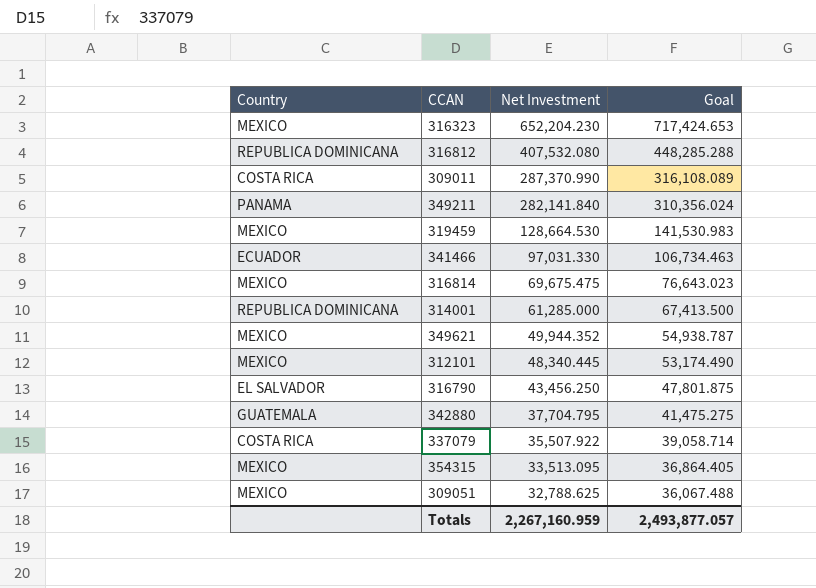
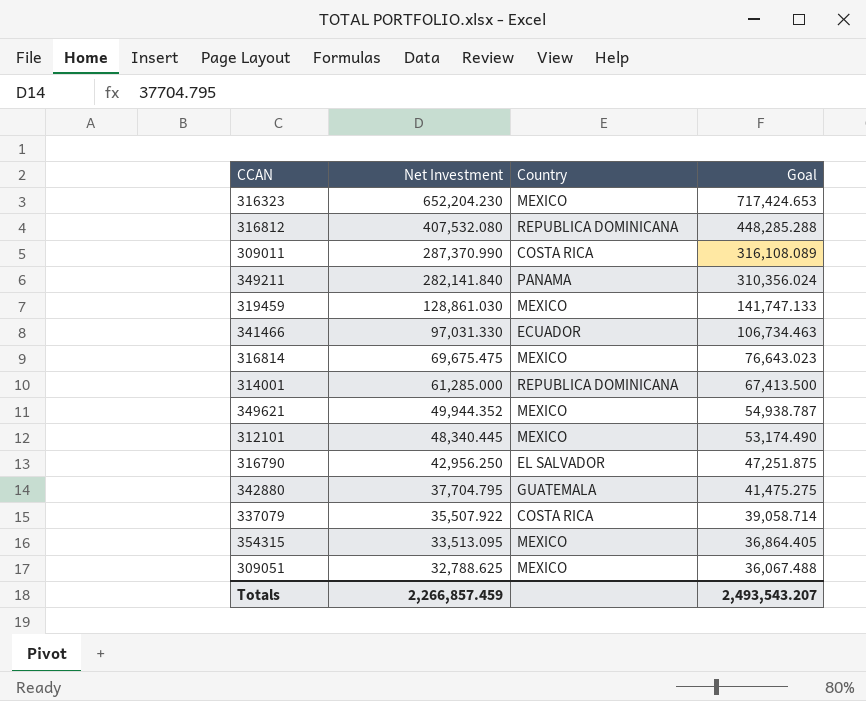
column Country | position: 1 -> 3
319459 | Net Investment: 128,664.530 -> 128,861.030
319459 | Goal: 141,530.983 -> 141,747.133
316790 | Net Investment: 43,456.250 -> 42,956.250
316790 | Goal: 47,801.875 -> 47,251.875
Totals | Net Investment: 2,267,160.959 -> 2,266,857.459
Totals | Goal: 2,493,877.057 -> 2,493,543.207

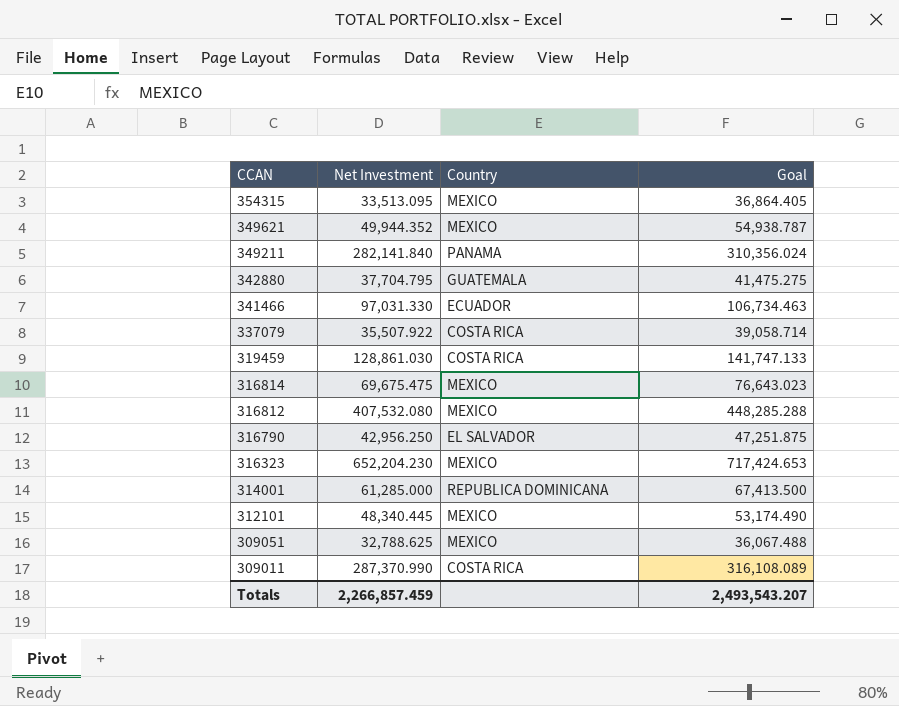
row order: Net Investment descending -> CCAN descending
319459 | Country: MEXICO -> COSTA RICA
316812 | Country: REPUBLICA DOMINICANA -> MEXICO

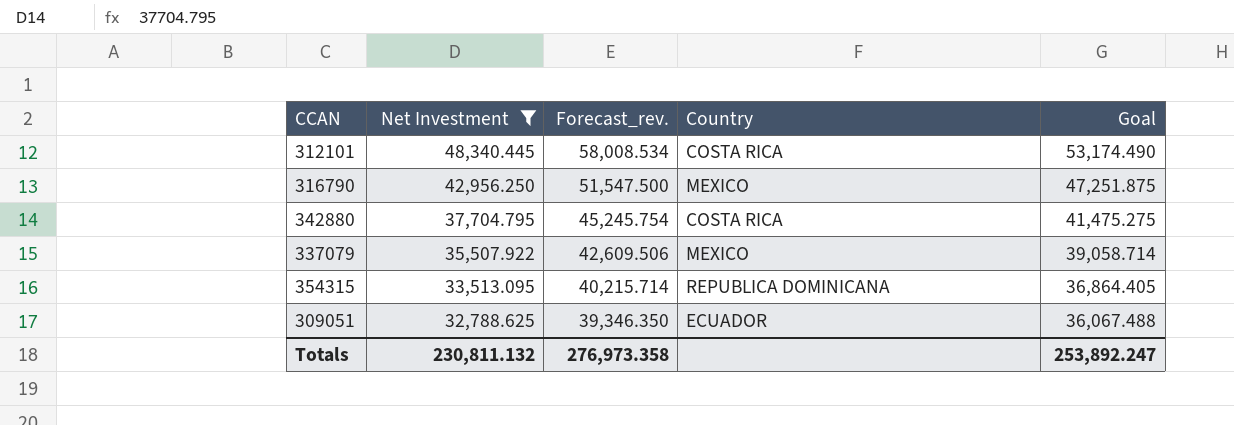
filter: none -> Net Investment <= 48,340.445
row order: CCAN descending -> Net Investment descending
column Forecast_rev. | formula: none -> [Net Investment] * 1.2
312101 | Country: MEXICO -> COSTA RICA
316790 | Country: EL SALVADOR -> MEXICO
342880 | Country: GUATEMALA -> COSTA RICA
337079 | Country: COSTA RICA -> MEXICO
354315 | Country: MEXICO -> REPUBLICA DOMINICANA
309051 | Country: MEXICO -> ECUADOR
Totals | Net Investment: 2,266,857.459 -> 230,811.132
Totals | Goal: 2,493,543.207 -> 253,892.247

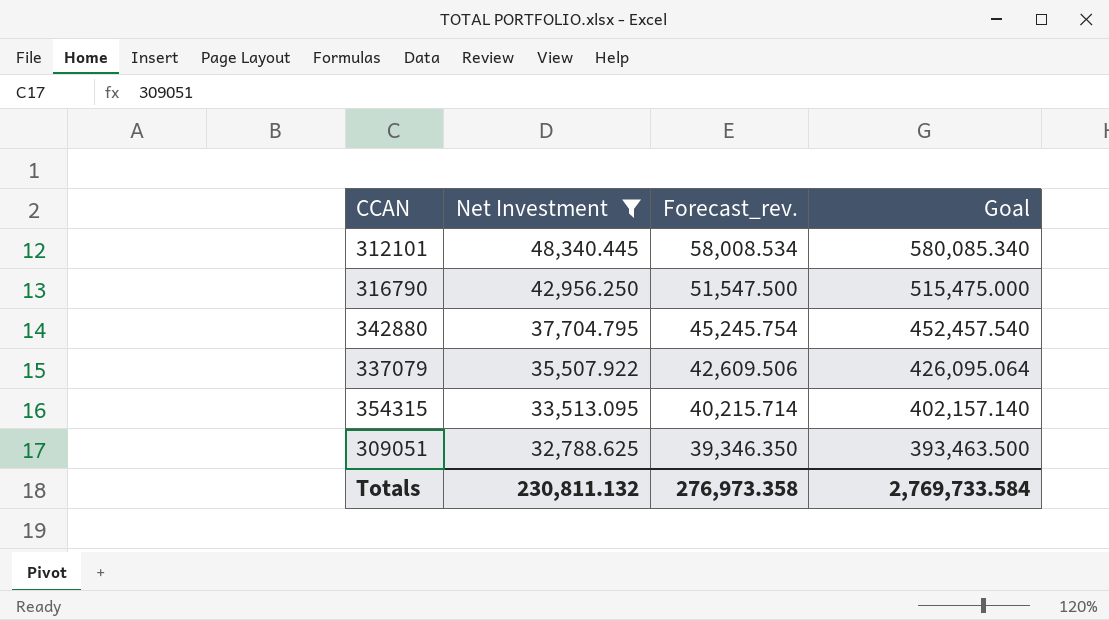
column Country | position: 4 -> none
column Goal | formula: [Net Investment] * 1.1 -> [Net Investment] * 12
Totals | Goal: 253,892.247 -> 2,769,733.584

